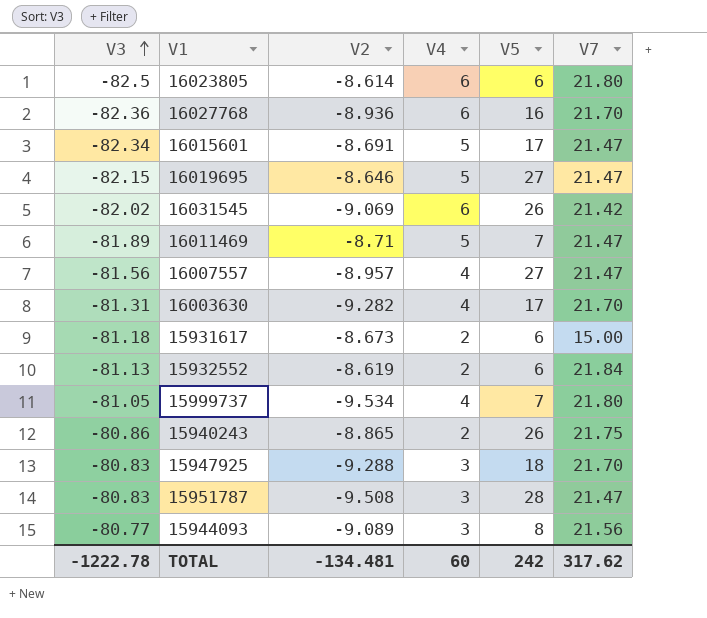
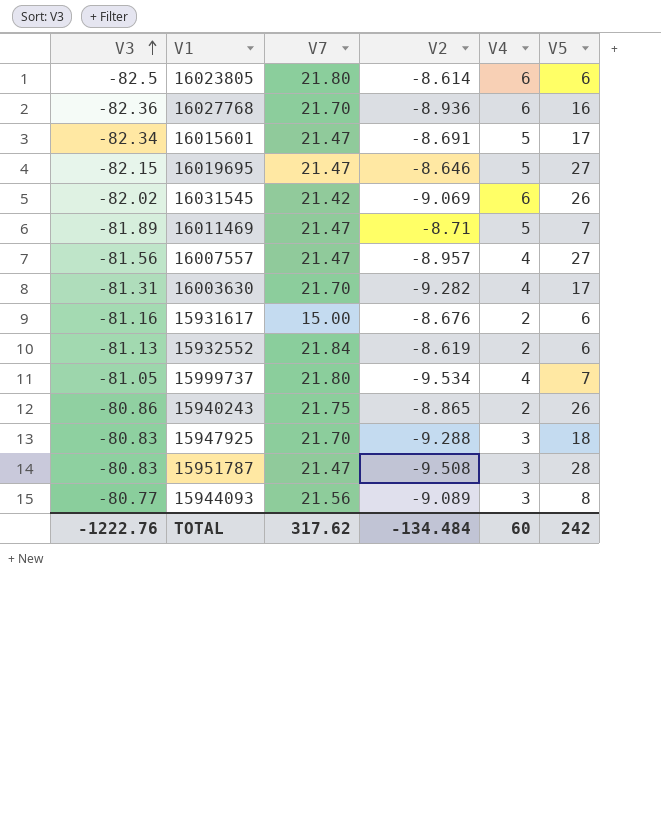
column V7 | position: 6 -> 3
15931617 | V3: -81.18 -> -81.16
15931617 | V2: -8.673 -> -8.676
TOTAL | V3: -1222.78 -> -1222.76
TOTAL | V2: -134.481 -> -134.484

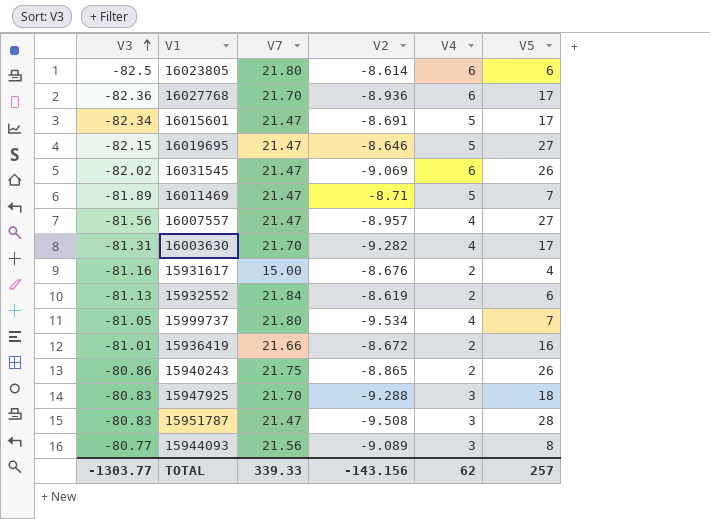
16027768 | V5: 16 -> 17
16031545 | V7: 21.42 -> 21.47
15931617 | V5: 6 -> 4
row 15936419: none -> -81.01 | 21.66 | -8.672 | 2 | 16
TOTAL | V3: -1222.76 -> -1303.77
TOTAL | V7: 317.62 -> 339.33
TOTAL | V2: -134.484 -> -143.156
TOTAL | V4: 60 -> 62
TOTAL | V5: 242 -> 257

